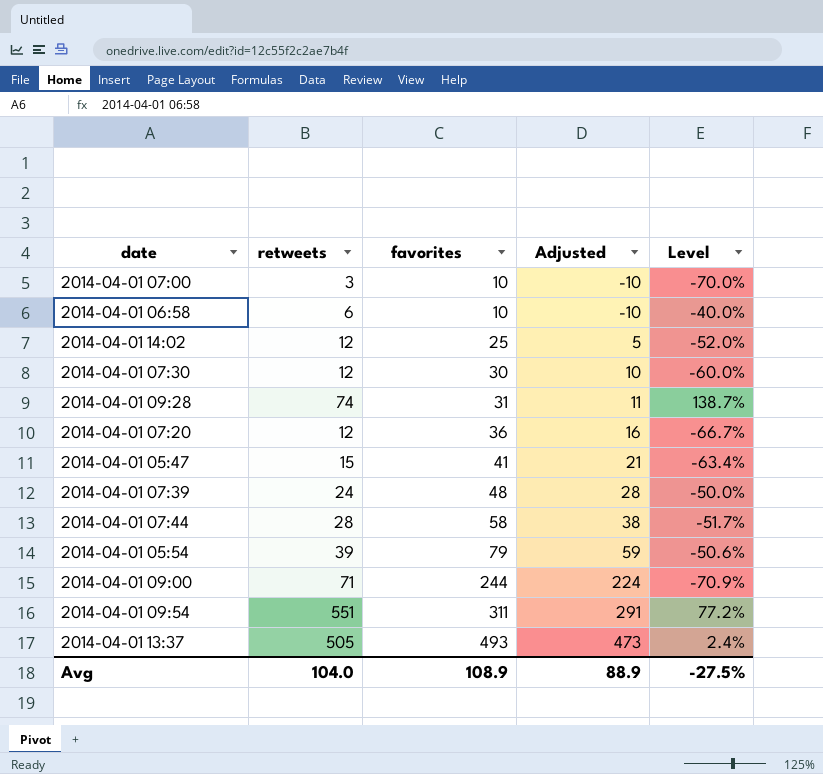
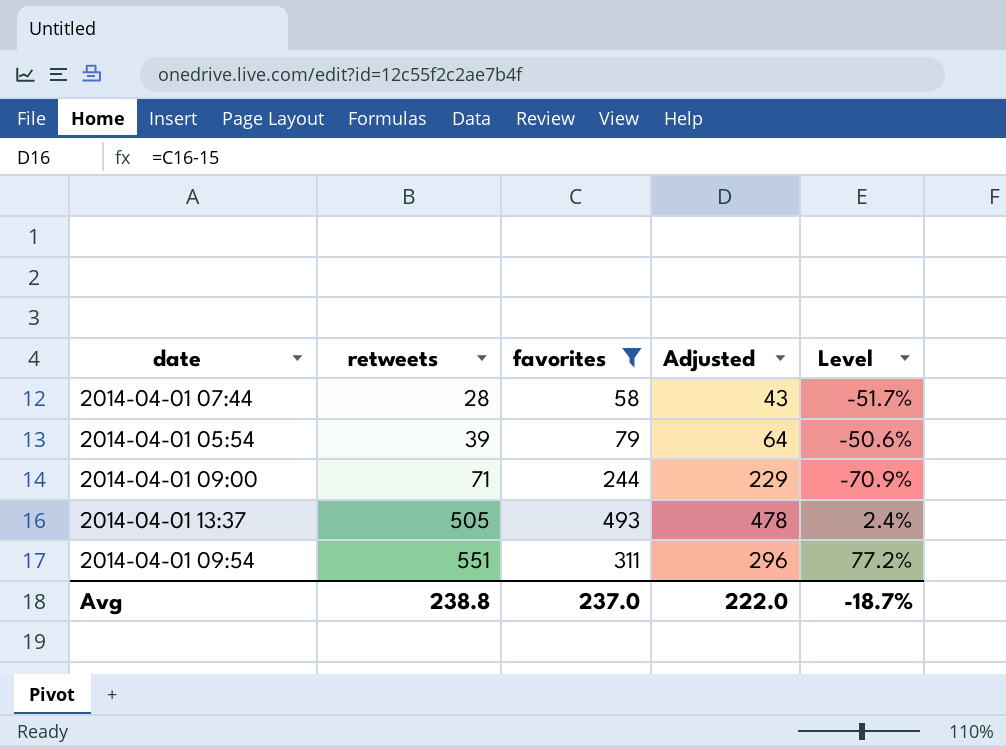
filter: none -> favorites >= 58
row order: favorites ascending -> retweets ascending
column Adjusted | formula: [favorites] - 20 -> [favorites] - 15
Avg | retweets: 104.0 -> 238.8
Avg | favorites: 108.9 -> 237.0
Avg | Adjusted: 88.9 -> 222.0
Avg | Level: -27.5% -> -18.7%

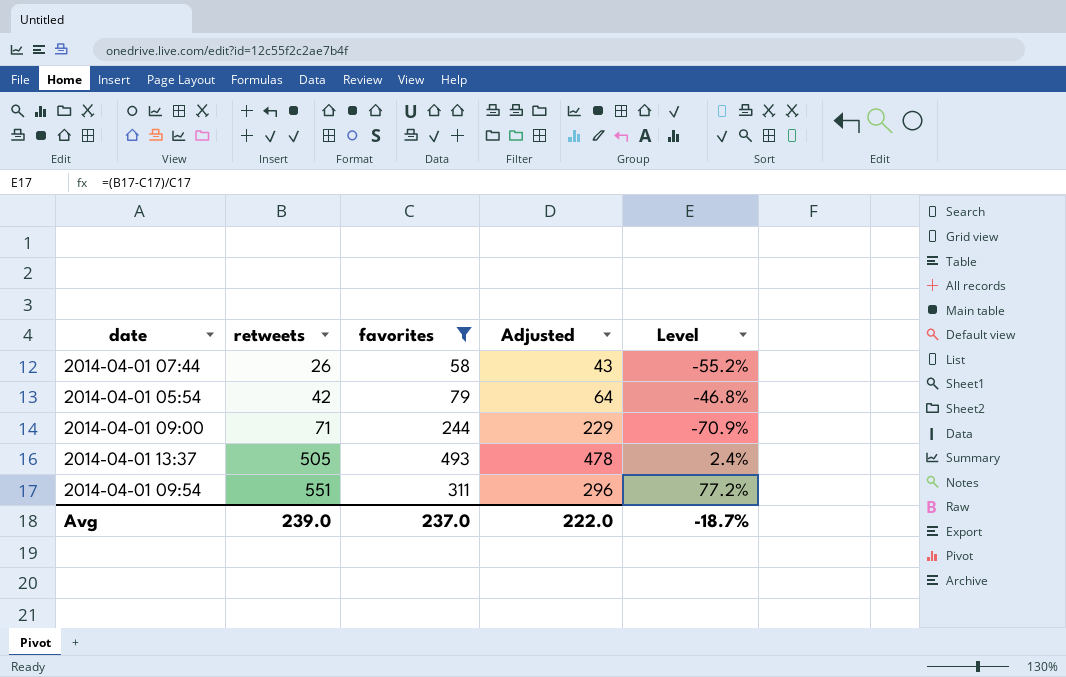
2014-04-01 07:44 | retweets: 28 -> 26
2014-04-01 07:44 | Level: -51.7% -> -55.2%
2014-04-01 05:54 | retweets: 39 -> 42
2014-04-01 05:54 | Level: -50.6% -> -46.8%
Avg | retweets: 238.8 -> 239.0

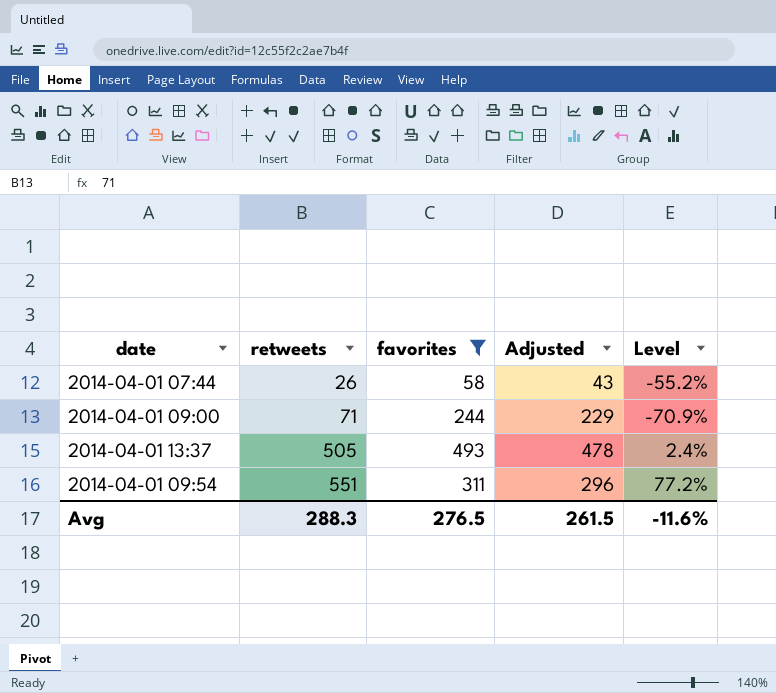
row 2014-04-01 05:54: 42 | 79 | 64 | -46.8% -> none
Avg | retweets: 239.0 -> 288.3
Avg | favorites: 237.0 -> 276.5
Avg | Adjusted: 222.0 -> 261.5
Avg | Level: -18.7% -> -11.6%

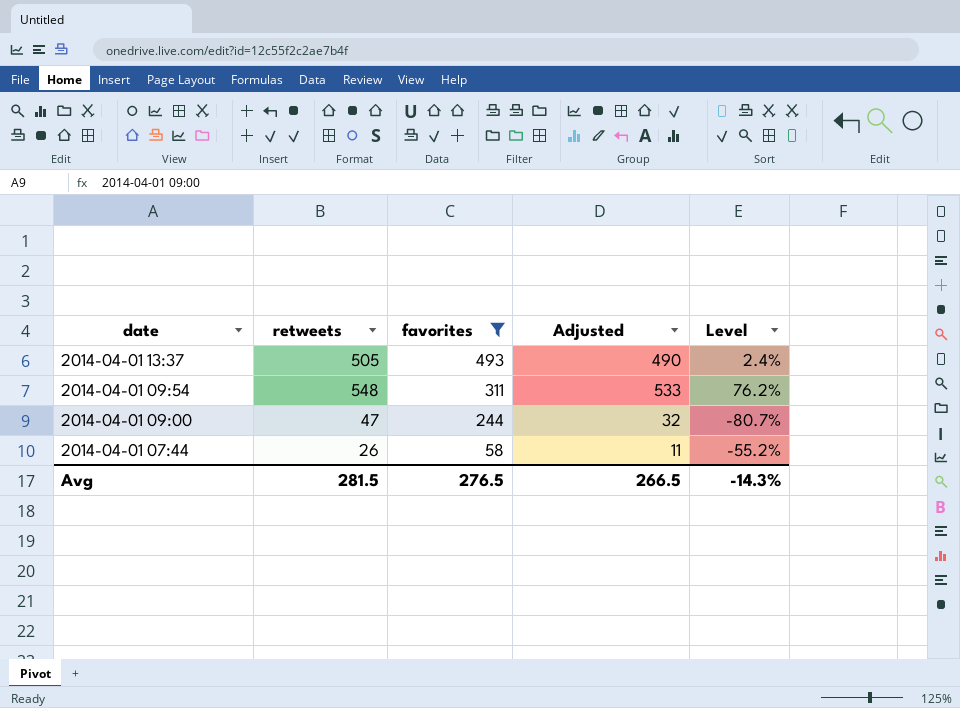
row order: retweets ascending -> date descending
column Adjusted | formula: [favorites] - 15 -> [retweets] - 15
2014-04-01 09:54 | retweets: 551 -> 548
2014-04-01 09:54 | Level: 77.2% -> 76.2%
2014-04-01 09:00 | retweets: 71 -> 47
2014-04-01 09:00 | Level: -70.9% -> -80.7%
Avg | retweets: 288.3 -> 281.5
Avg | Adjusted: 261.5 -> 266.5
Avg | Level: -11.6% -> -14.3%

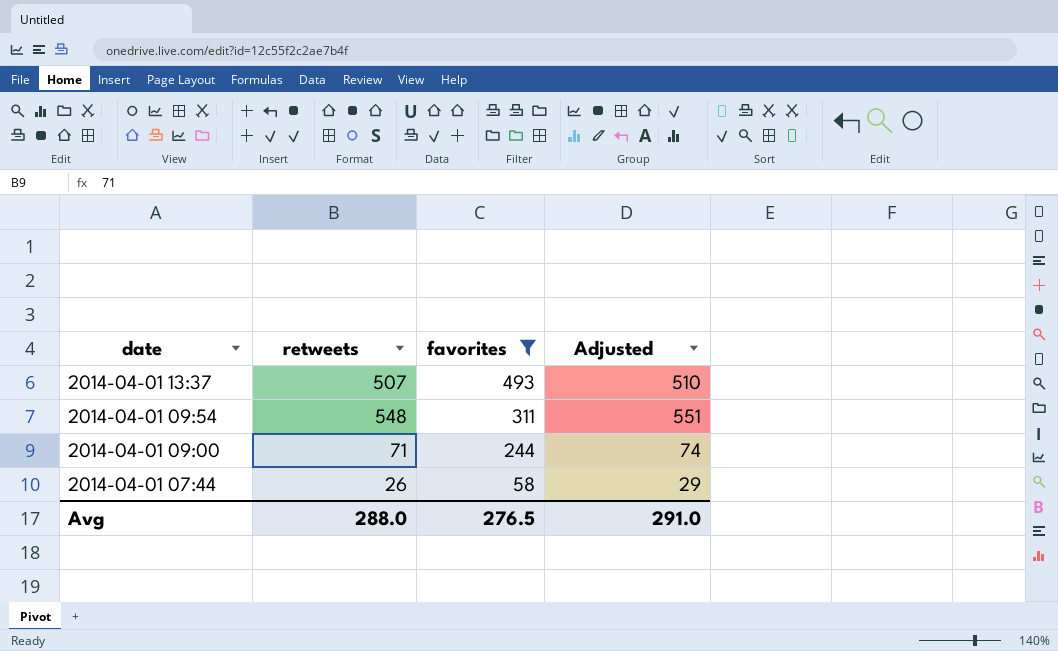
column Level | formula: ([retweets] - [favorites]) / [favorites] -> none
column Adjusted | formula: [retweets] - 15 -> [retweets] + 3
2014-04-01 13:37 | retweets: 505 -> 507
2014-04-01 09:00 | retweets: 47 -> 71
Avg | retweets: 281.5 -> 288.0
Avg | Adjusted: 266.5 -> 291.0

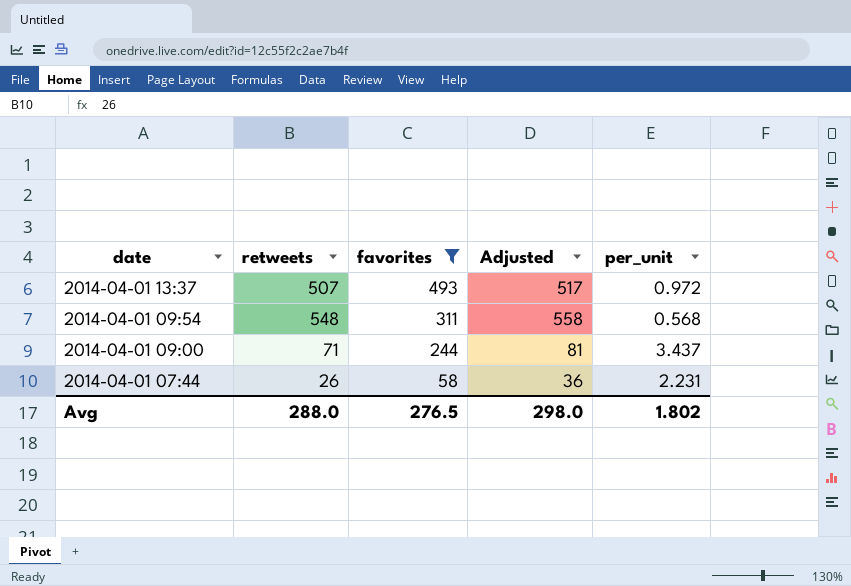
column Adjusted | formula: [retweets] + 3 -> [retweets] + 10
column per_unit | formula: none -> [favorites] / [retweets]
Avg | Adjusted: 291.0 -> 298.0

